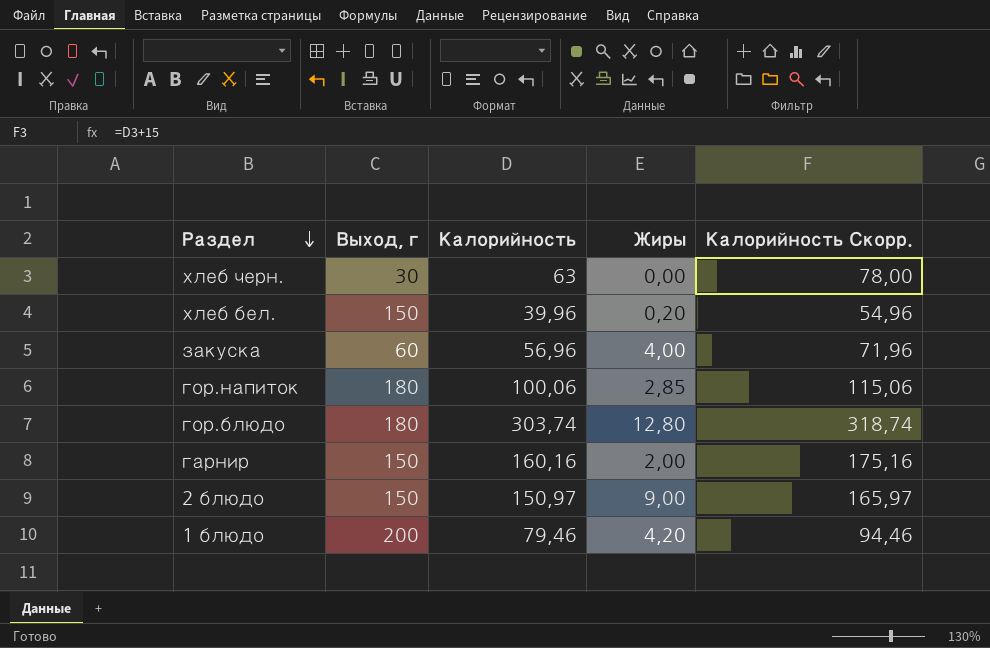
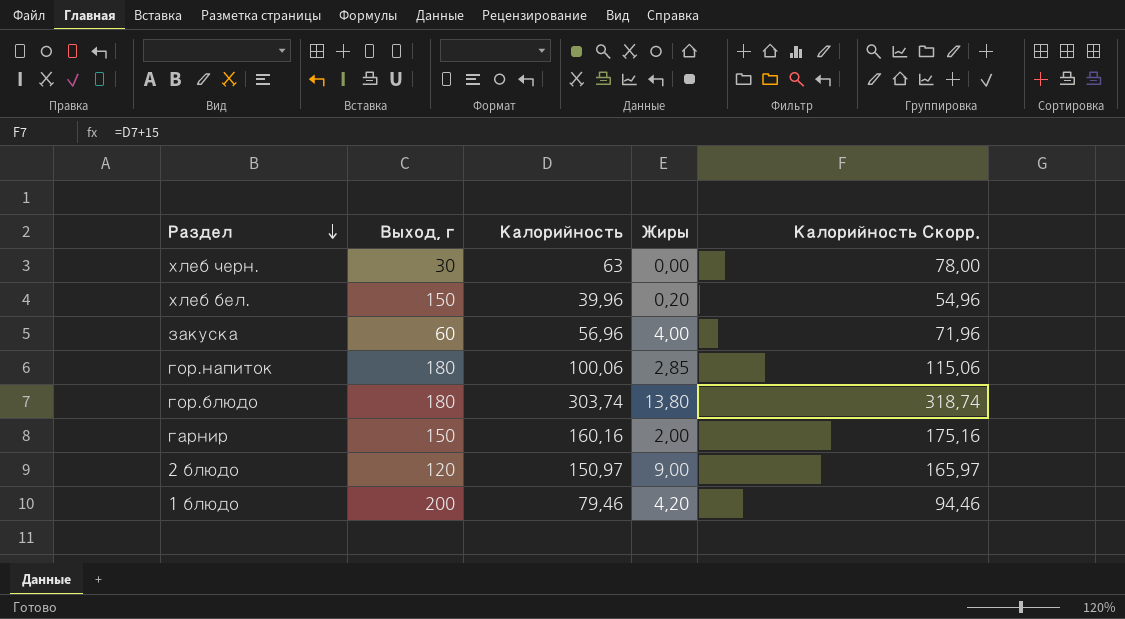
гор.блюдо | Жиры: 12,80 -> 13,80
2 блюдо | Выход, г: 150 -> 120

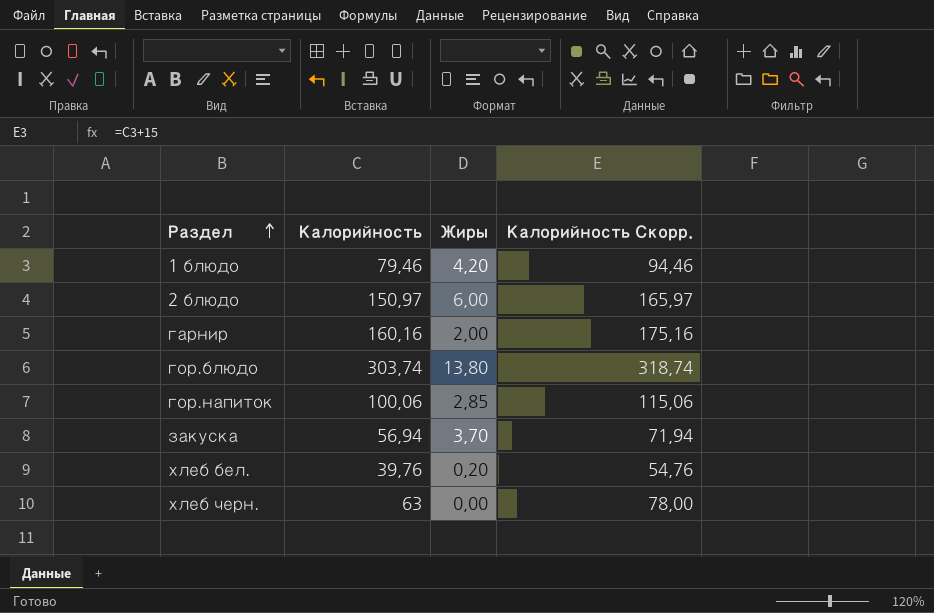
row order: Раздел descending -> Раздел ascending
column Выход, г | position: 2 -> none
2 блюдо | Жиры: 9,00 -> 6,00
закуска | Калорийность: 56,96 -> 56,94
закуска | Жиры: 4,00 -> 3,70
закуска | Калорийность Скорр.: 71,96 -> 71,94
хлеб бел. | Калорийность: 39,96 -> 39,76
хлеб бел. | Калорийность Скорр.: 54,96 -> 54,76

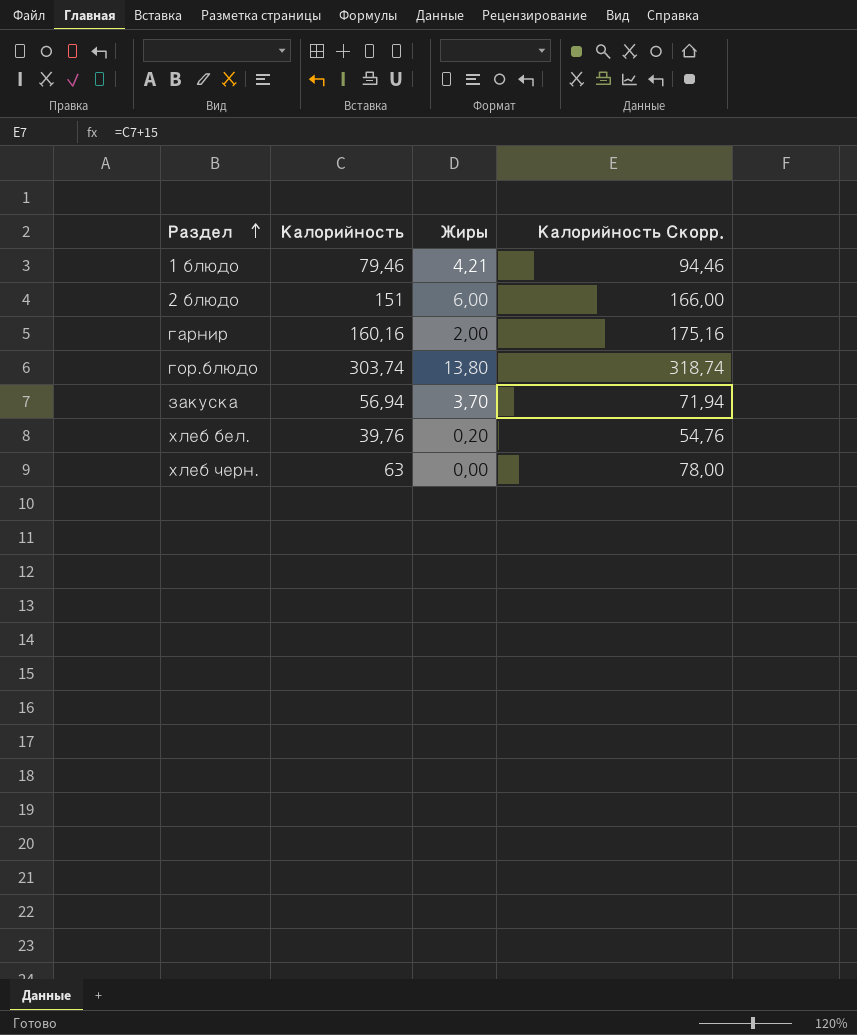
row гор.напиток: 100,06 | 2,85 | 115,06 -> none
1 блюдо | Жиры: 4,20 -> 4,21
2 блюдо | Калорийность: 150,97 -> 151
2 блюдо | Калорийность Скорр.: 165,97 -> 166,00

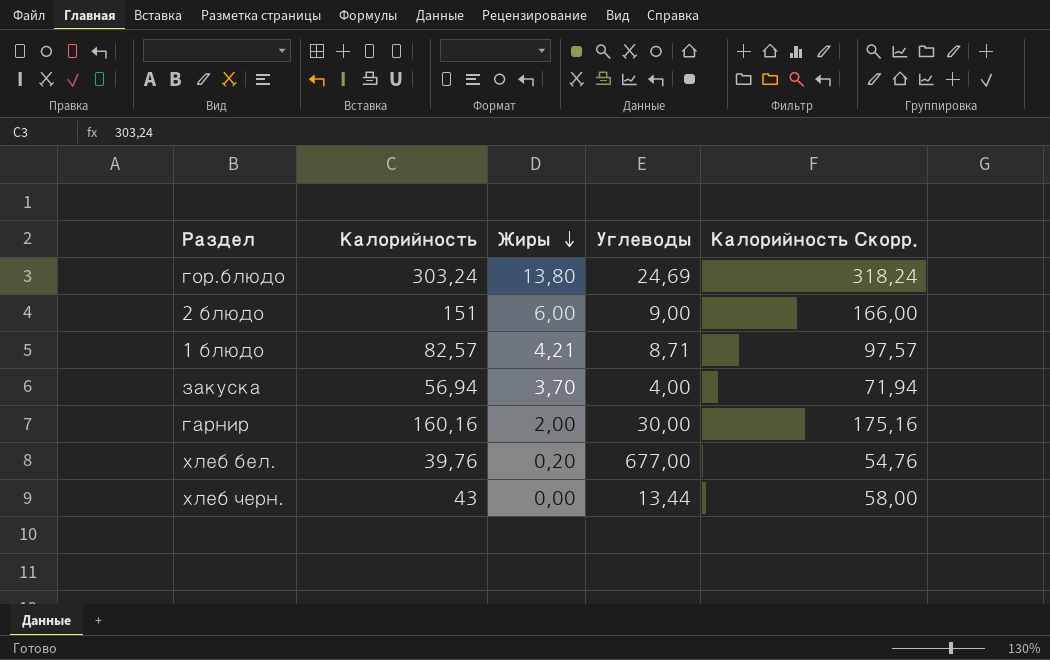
row order: Раздел ascending -> Жиры descending
column Углеводы | position: none -> 4
гор.блюдо | Калорийность: 303,74 -> 303,24
гор.блюдо | Калорийность Скорр.: 318,74 -> 318,24
1 блюдо | Калорийность: 79,46 -> 82,57
1 блюдо | Калорийность Скорр.: 94,46 -> 97,57
хлеб черн. | Калорийность: 63 -> 43
хлеб черн. | Калорийность Скорр.: 78,00 -> 58,00

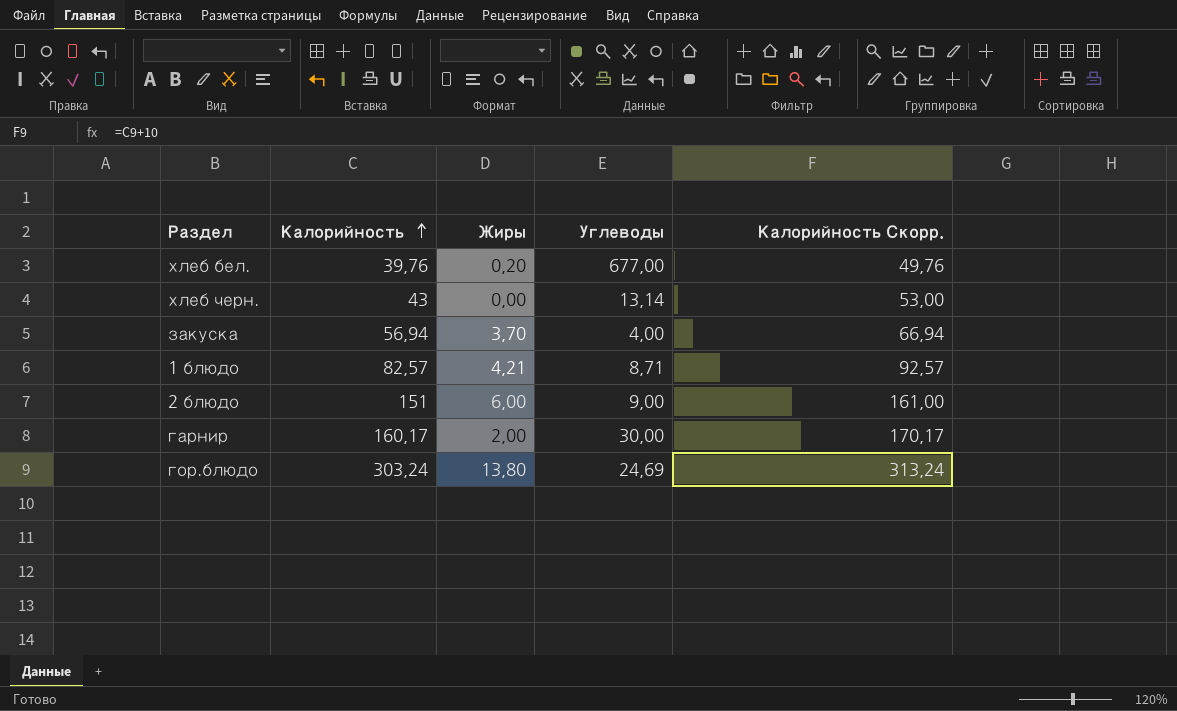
row order: Жиры descending -> Калорийность ascending
column Калорийность Скорр. | formula: [Калорийность] + 15 -> [Калорийность] + 10
хлеб черн. | Углеводы: 13,44 -> 13,14
гарнир | Калорийность: 160,16 -> 160,17

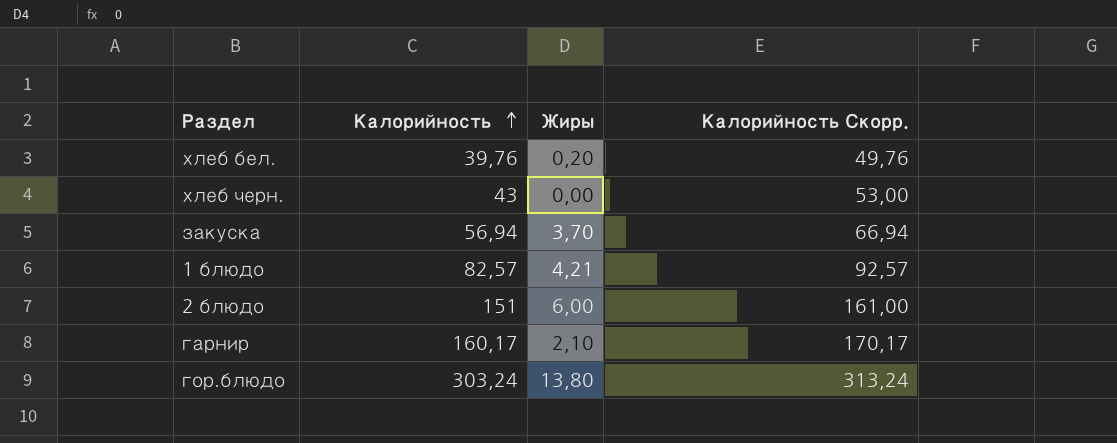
column Углеводы | position: 4 -> none
гарнир | Жиры: 2,00 -> 2,10

